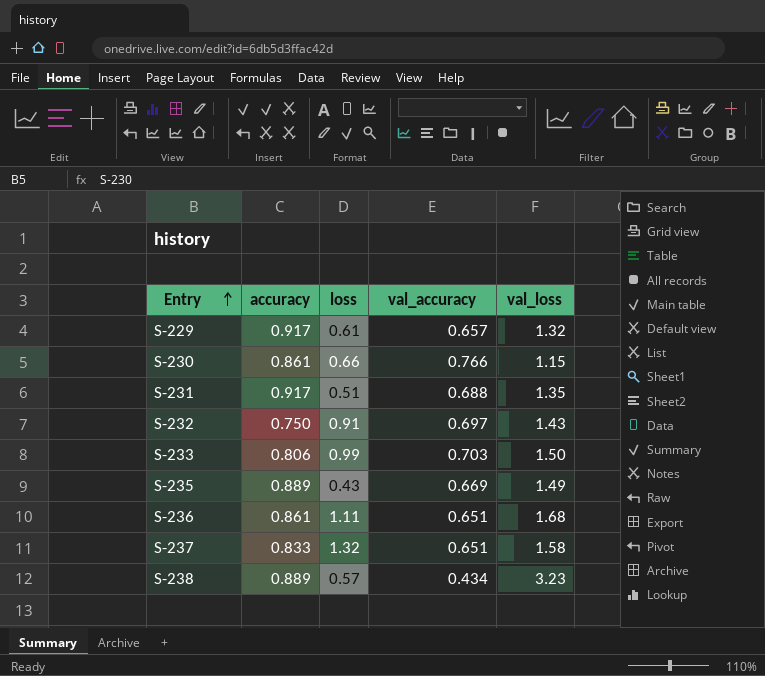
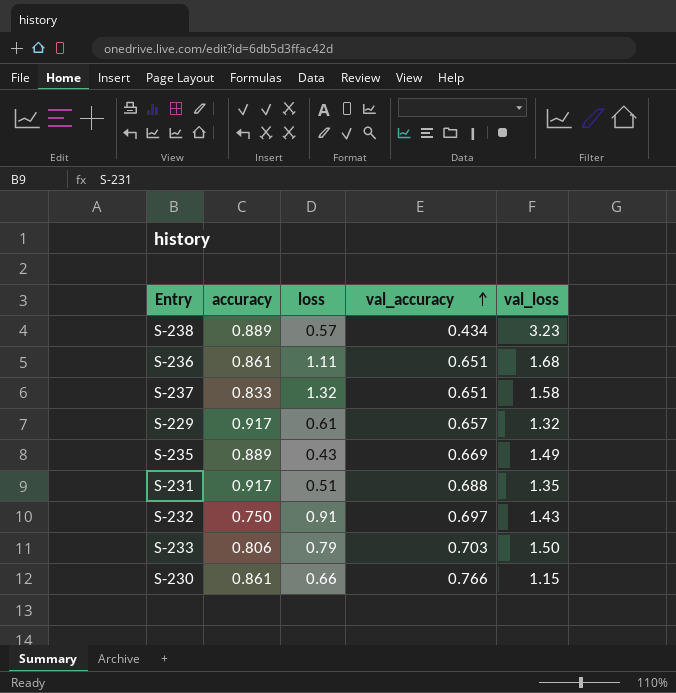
row order: Entry ascending -> val_accuracy ascending
S-233 | loss: 0.99 -> 0.79

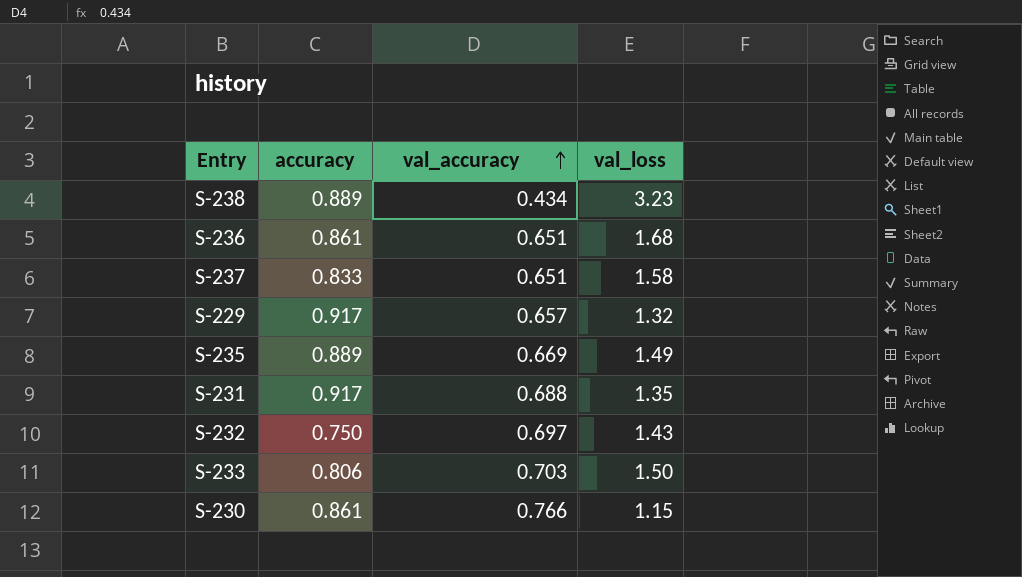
column loss | position: 3 -> none

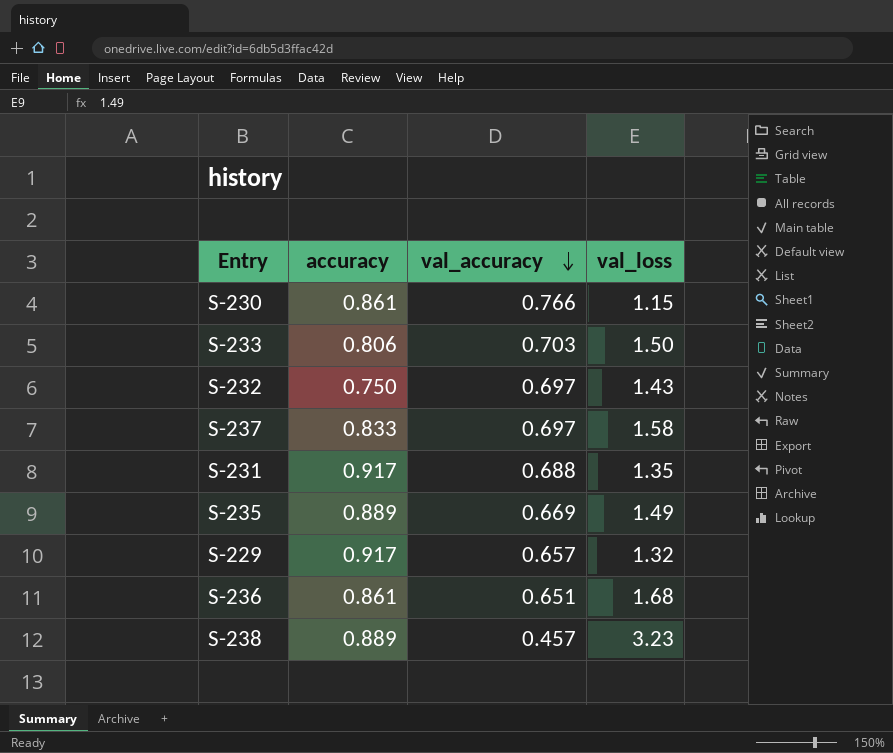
row order: val_accuracy ascending -> val_accuracy descending
S-237 | val_accuracy: 0.651 -> 0.697
S-238 | val_accuracy: 0.434 -> 0.457

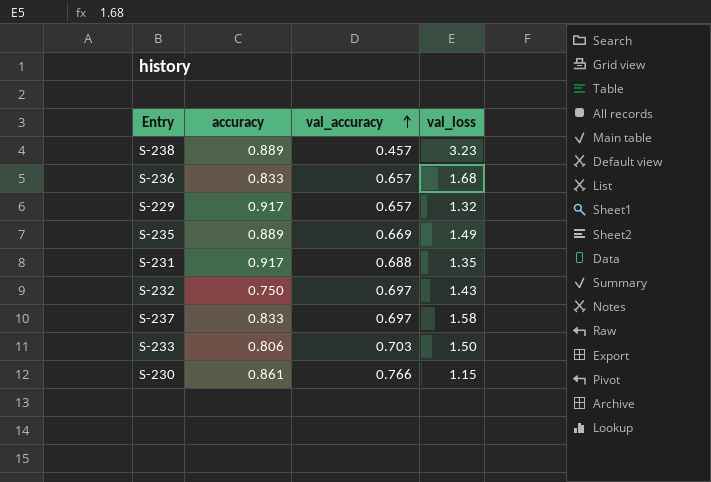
row order: val_accuracy descending -> val_accuracy ascending
S-236 | accuracy: 0.861 -> 0.833
S-236 | val_accuracy: 0.651 -> 0.657

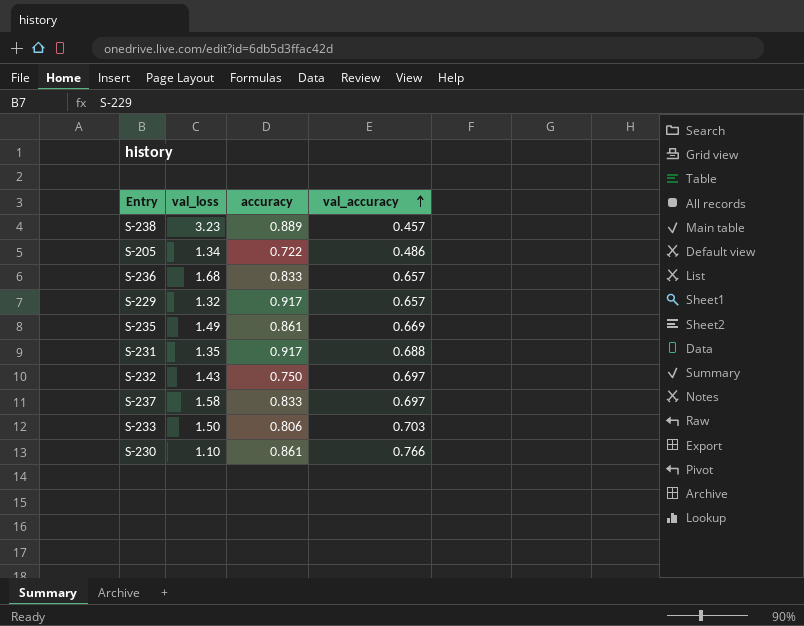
column val_loss | position: 4 -> 2
row S-205: none -> 1.34 | 0.722 | 0.486
S-235 | accuracy: 0.889 -> 0.861
S-230 | val_loss: 1.15 -> 1.10

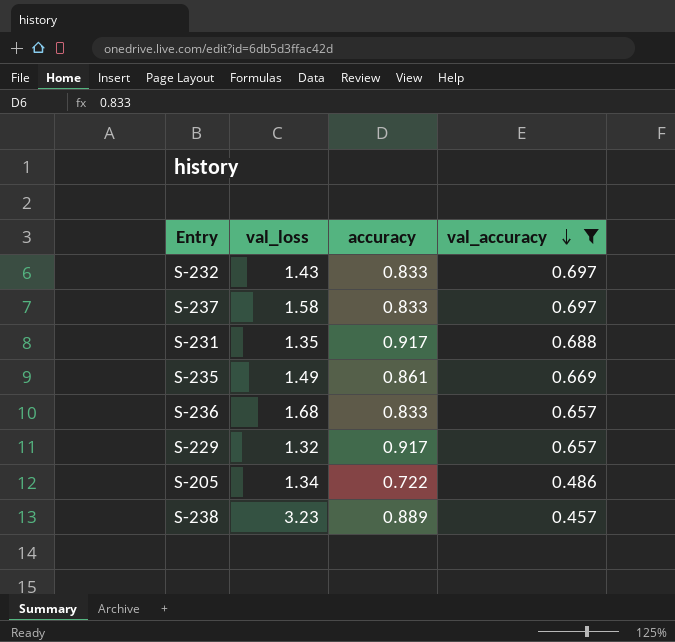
filter: none -> val_accuracy <= 0.697
row order: val_accuracy ascending -> val_accuracy descending
S-232 | accuracy: 0.750 -> 0.833

